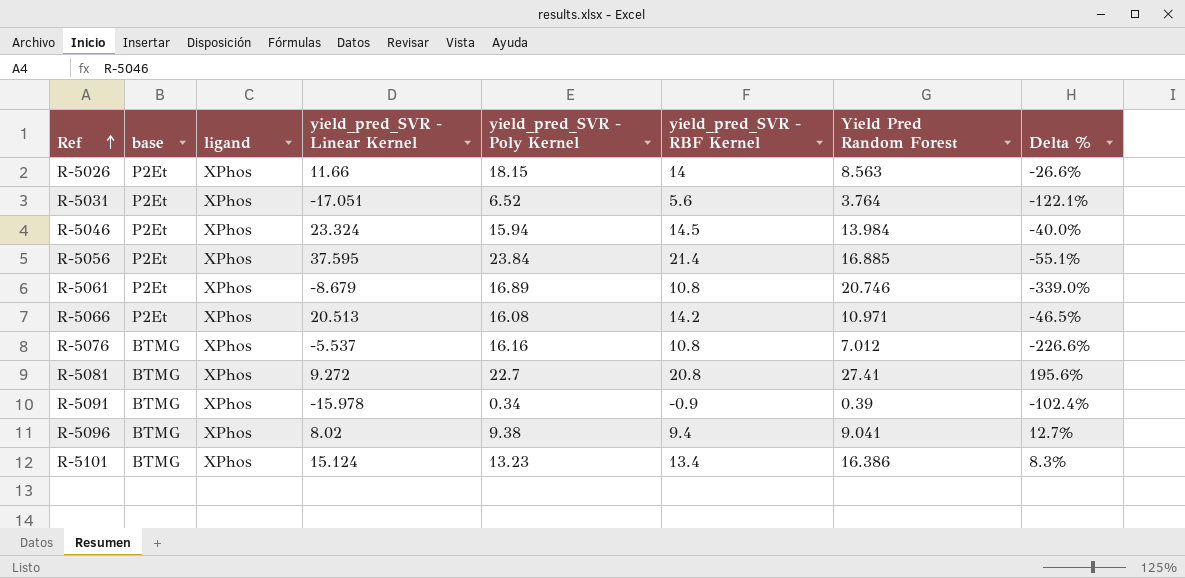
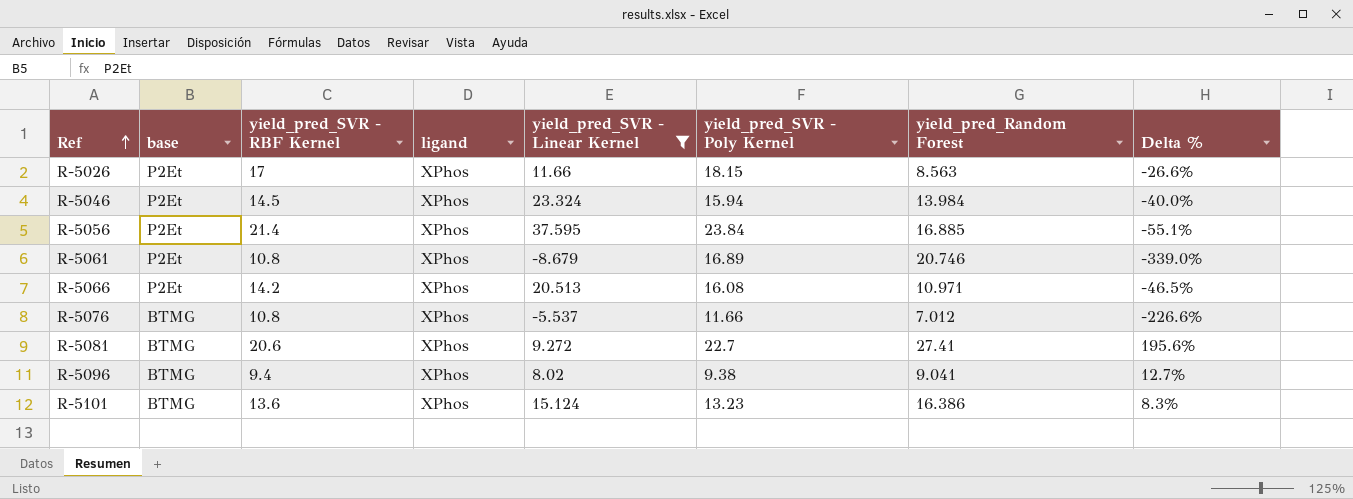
filter: none -> yield_pred_SVR - Linear Kernel >= -8.679
column yield_pred_SVR - RBF Kernel | position: 6 -> 3
column name: Yield Pred Random Forest -> yield_pred_Random Forest
R-5026 | yield_pred_SVR - RBF Kernel: 14 -> 17
R-5076 | yield_pred_SVR - Poly Kernel: 16.16 -> 11.66
R-5081 | yield_pred_SVR - RBF Kernel: 20.8 -> 20.6
R-5101 | yield_pred_SVR - RBF Kernel: 13.4 -> 13.6

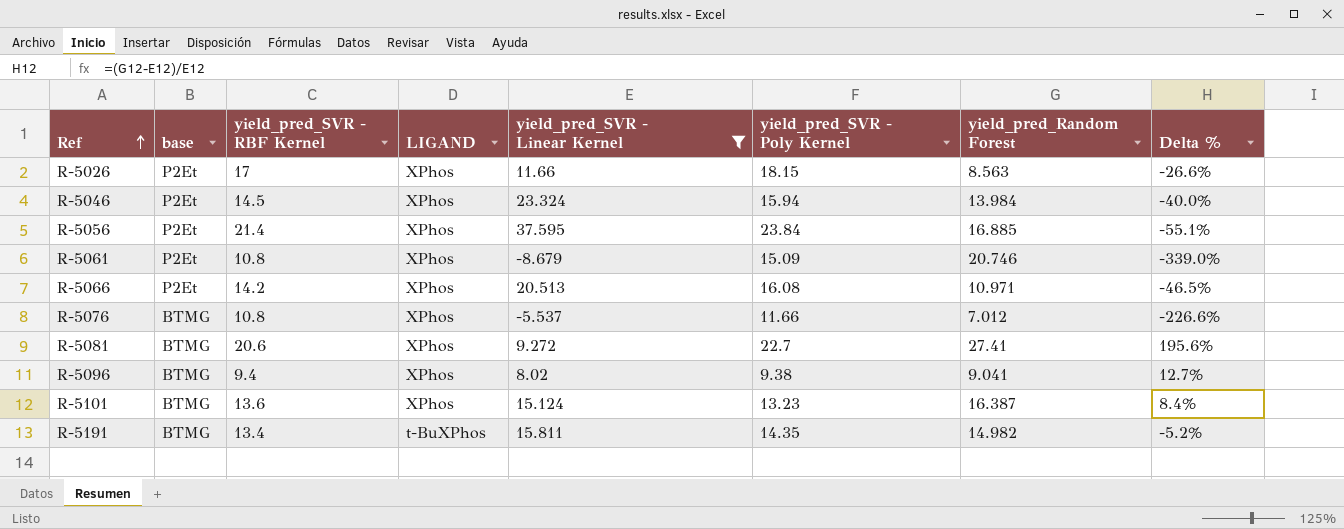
column name: ligand -> LIGAND
R-5061 | yield_pred_SVR - Poly Kernel: 16.89 -> 15.09
R-5101 | yield_pred_Random Forest: 16.386 -> 16.387
R-5101 | Delta %: 8.3% -> 8.4%
row R-5191: none -> BTMG | 13.4 | t-BuXPhos | 15.811 | 14.35 | 14.982 | -5.2%

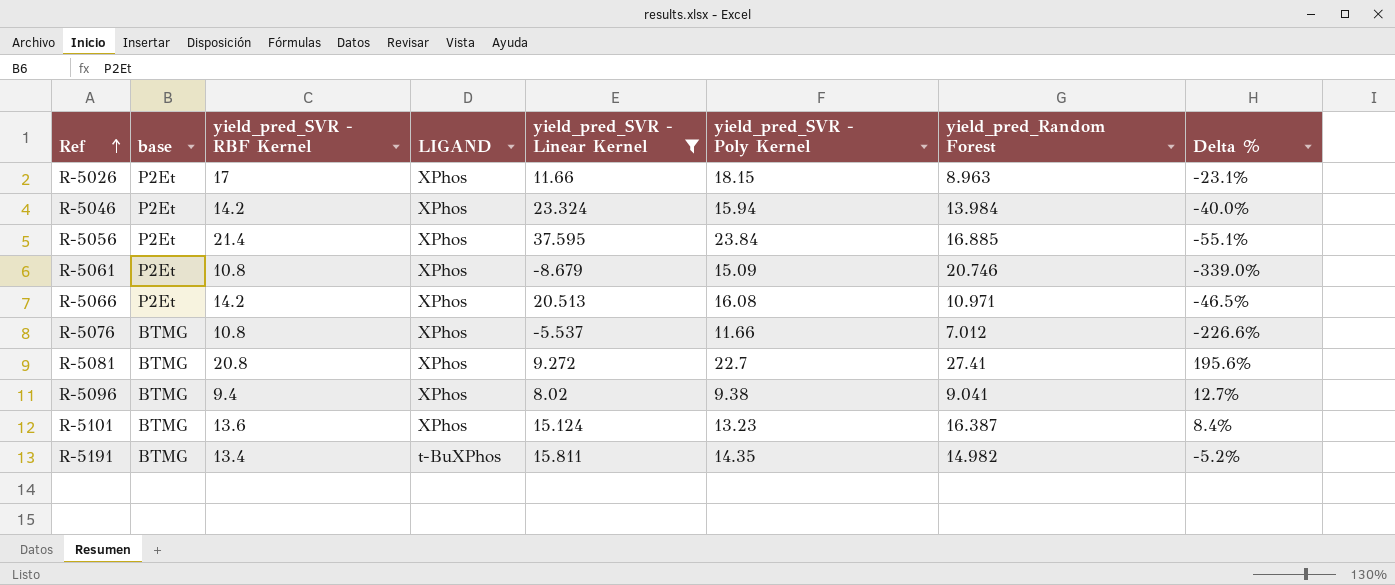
R-5026 | yield_pred_Random Forest: 8.563 -> 8.963
R-5026 | Delta %: -26.6% -> -23.1%
R-5046 | yield_pred_SVR - RBF Kernel: 14.5 -> 14.2
R-5081 | yield_pred_SVR - RBF Kernel: 20.6 -> 20.8

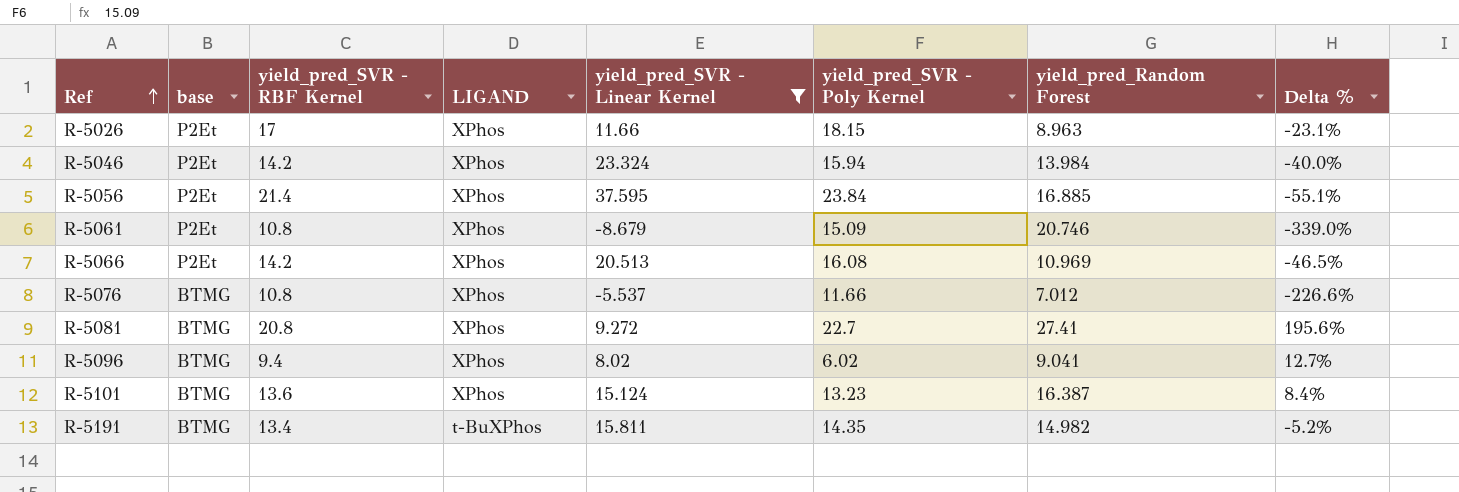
R-5066 | yield_pred_Random Forest: 10.971 -> 10.969
R-5096 | yield_pred_SVR - Poly Kernel: 9.38 -> 6.02

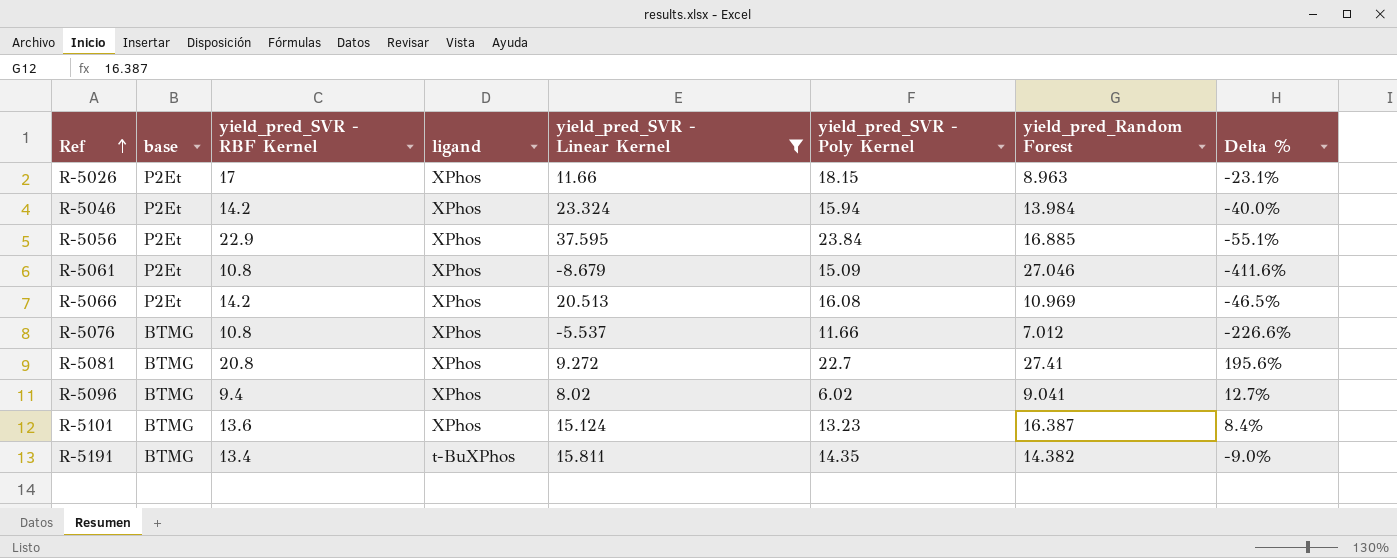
column name: LIGAND -> ligand
R-5056 | yield_pred_SVR - RBF Kernel: 21.4 -> 22.9
R-5061 | yield_pred_Random Forest: 20.746 -> 27.046
R-5061 | Delta %: -339.0% -> -411.6%
R-5191 | yield_pred_Random Forest: 14.982 -> 14.382
R-5191 | Delta %: -5.2% -> -9.0%

